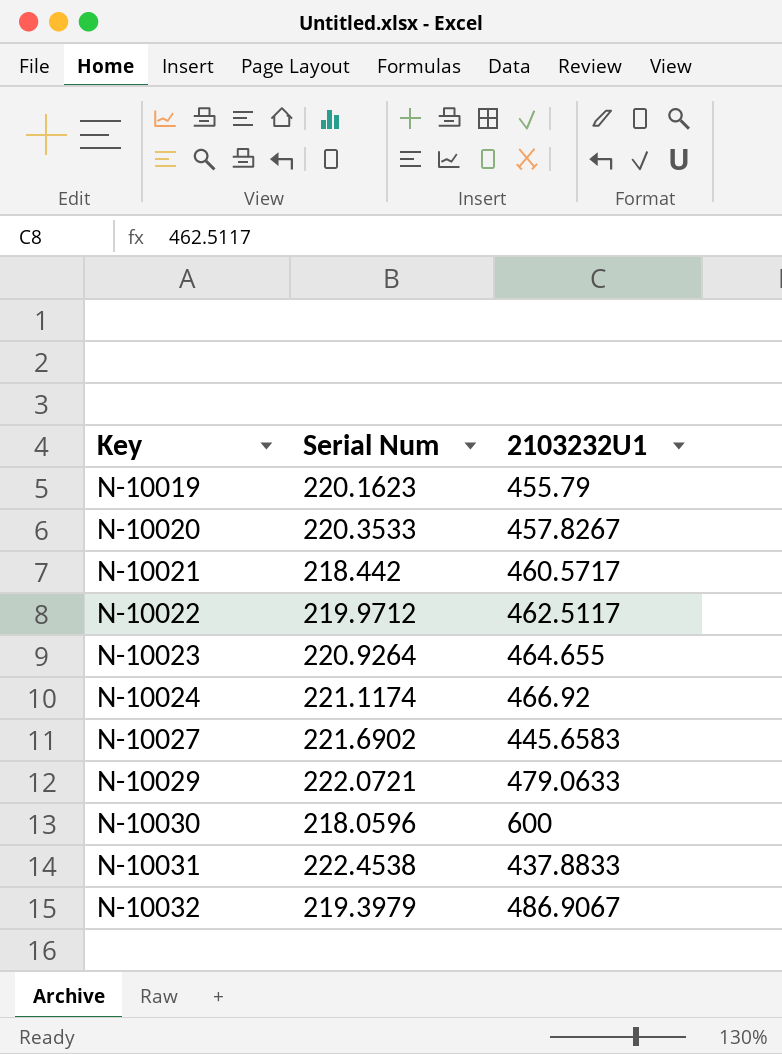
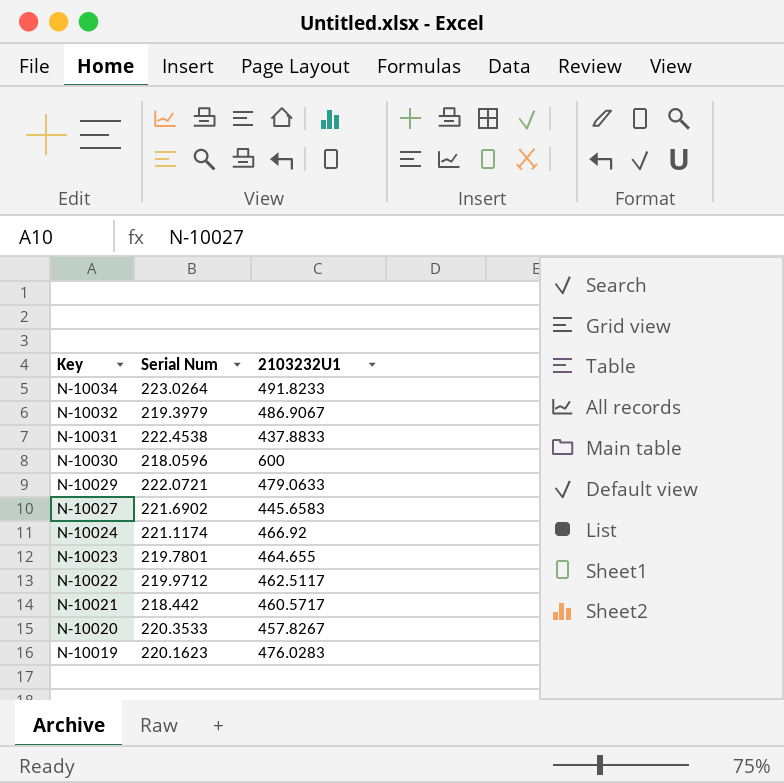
row order: Key ascending -> Key descending
row N-10034: none -> 223.0264 | 491.8233
N-10023 | Serial Num: 220.9264 -> 219.7801
N-10019 | 2103232U1: 455.79 -> 476.0283

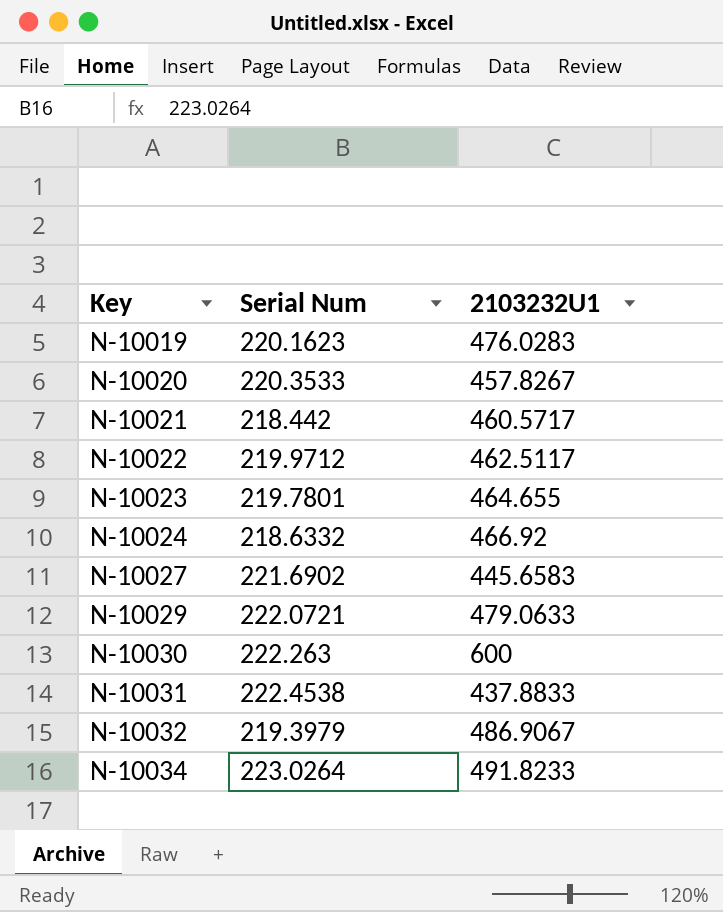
row order: Key descending -> Key ascending
N-10024 | Serial Num: 221.1174 -> 218.6332
N-10030 | Serial Num: 218.0596 -> 222.263

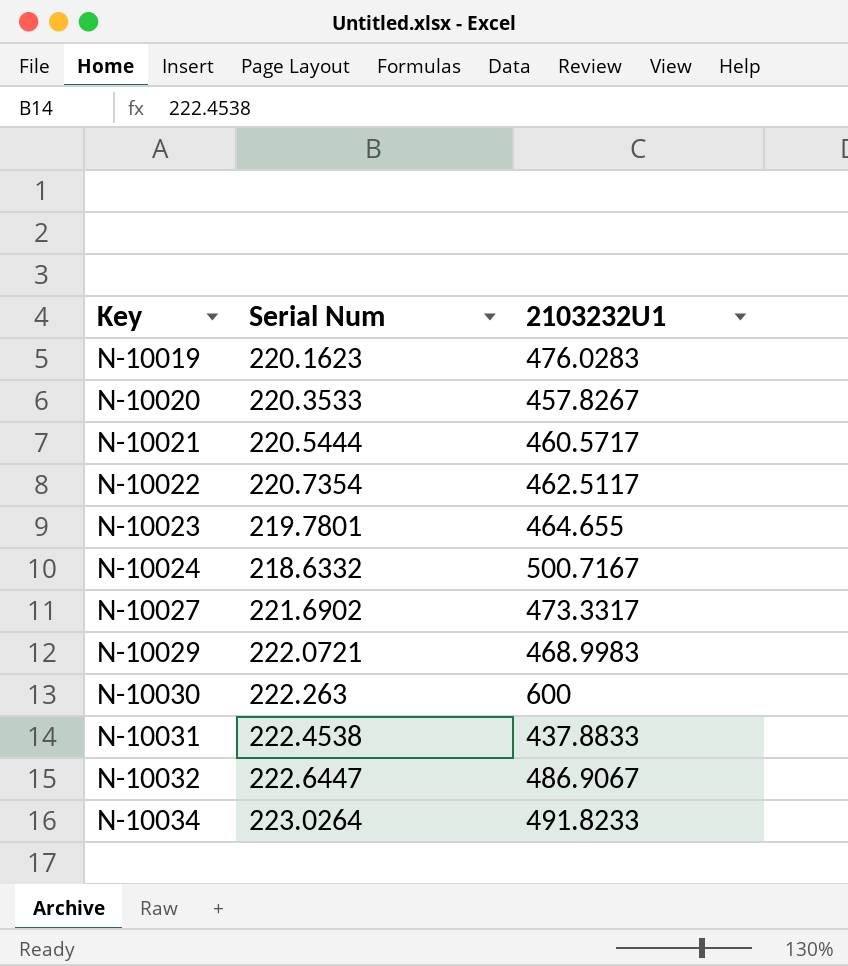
N-10021 | Serial Num: 218.442 -> 220.5444
N-10022 | Serial Num: 219.9712 -> 220.7354
N-10024 | 2103232U1: 466.92 -> 500.7167
N-10027 | 2103232U1: 445.6583 -> 473.3317
N-10029 | 2103232U1: 479.0633 -> 468.9983
N-10032 | Serial Num: 219.3979 -> 222.6447

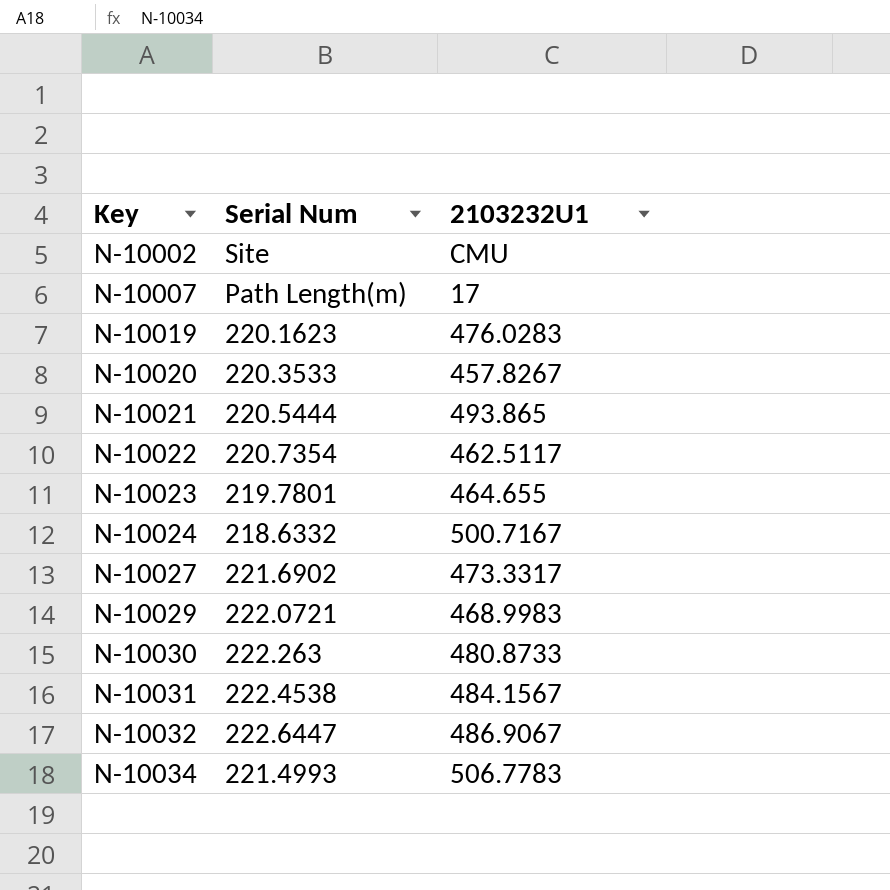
row N-10002: none -> Site | CMU
row N-10007: none -> Path Length(m) | 17
N-10021 | 2103232U1: 460.5717 -> 493.865
N-10030 | 2103232U1: 600 -> 480.8733
N-10031 | 2103232U1: 437.8833 -> 484.1567
N-10034 | Serial Num: 223.0264 -> 221.4993
N-10034 | 2103232U1: 491.8233 -> 506.7783

